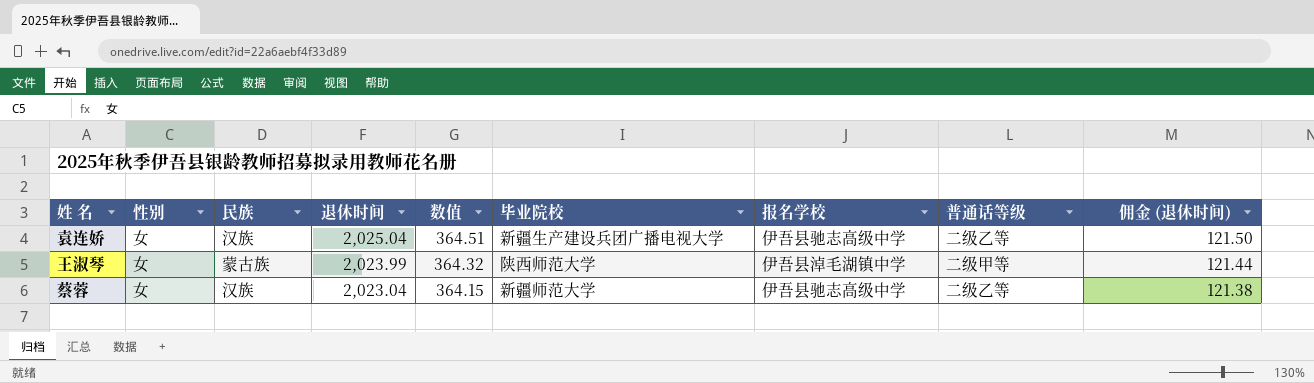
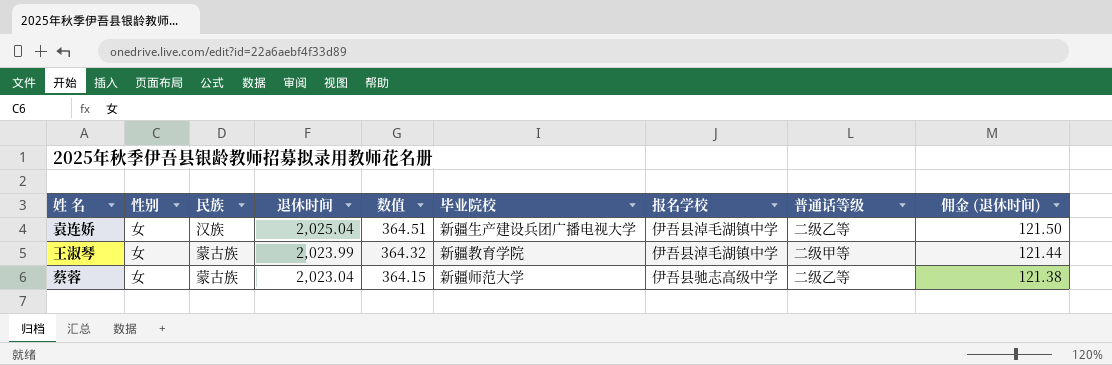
袁连娇 | 报名学校: 伊吾县驰志高级中学 -> 伊吾县淖毛湖镇中学
王淑琴 | 毕业院校: 陕西师范大学 -> 新疆教育学院
蔡蓉 | 民族: 汉族 -> 蒙古族

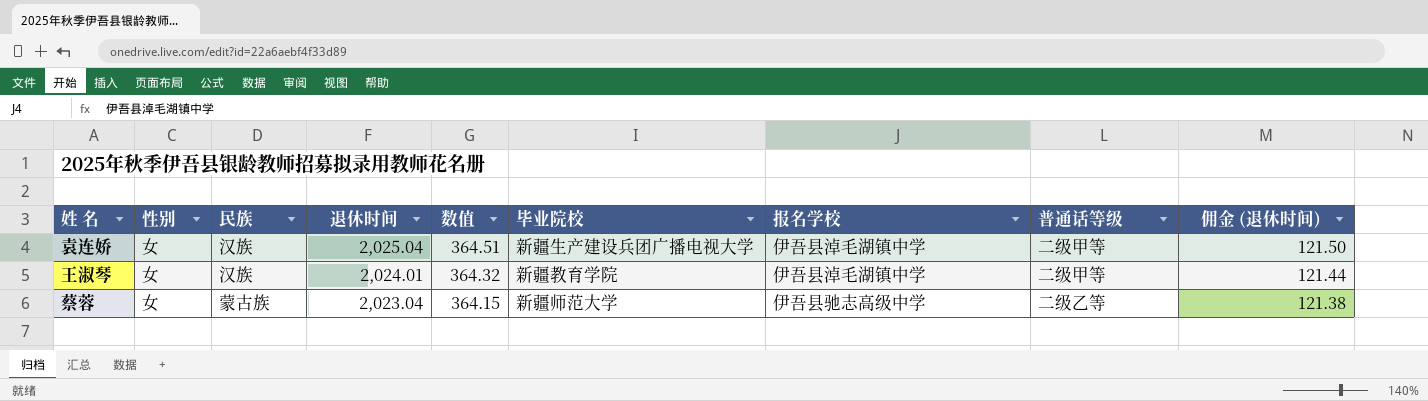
袁连娇 | 普通话等级: 二级乙等 -> 二级甲等
王淑琴 | 民族: 蒙古族 -> 汉族
王淑琴 | 退休时间: 2,023.99 -> 2,024.01

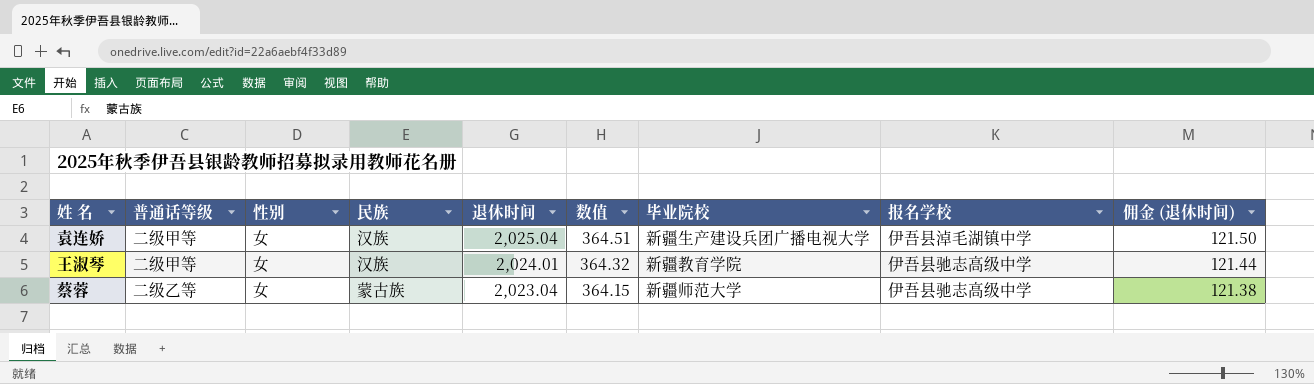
column 普通话等级 | position: 8 -> 2
王淑琴 | 报名学校: 伊吾县淖毛湖镇中学 -> 伊吾县驰志高级中学

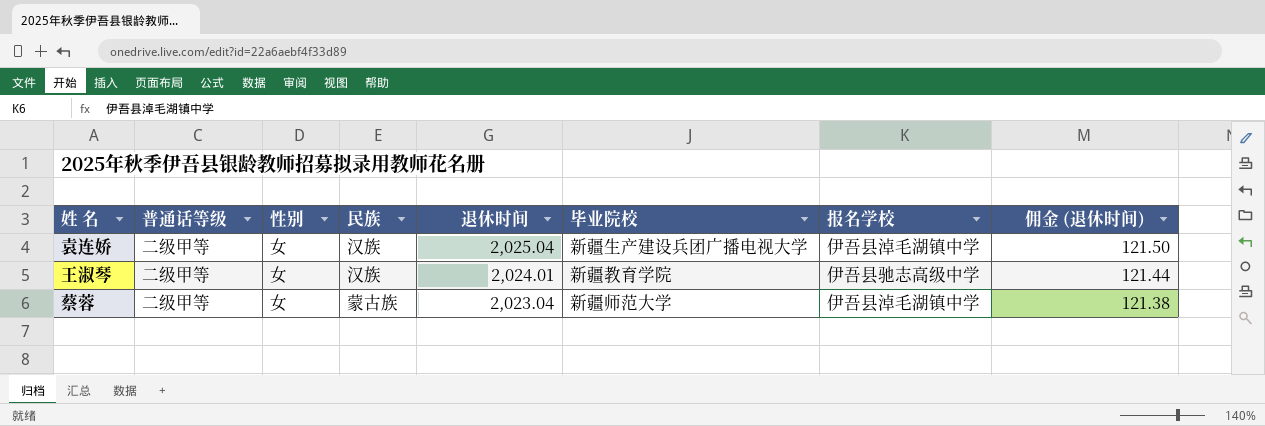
column 数值 | formula: [退休时间] * 0.18 -> none
蔡蓉 | 普通话等级: 二级乙等 -> 二级甲等
蔡蓉 | 报名学校: 伊吾县驰志高级中学 -> 伊吾县淖毛湖镇中学

